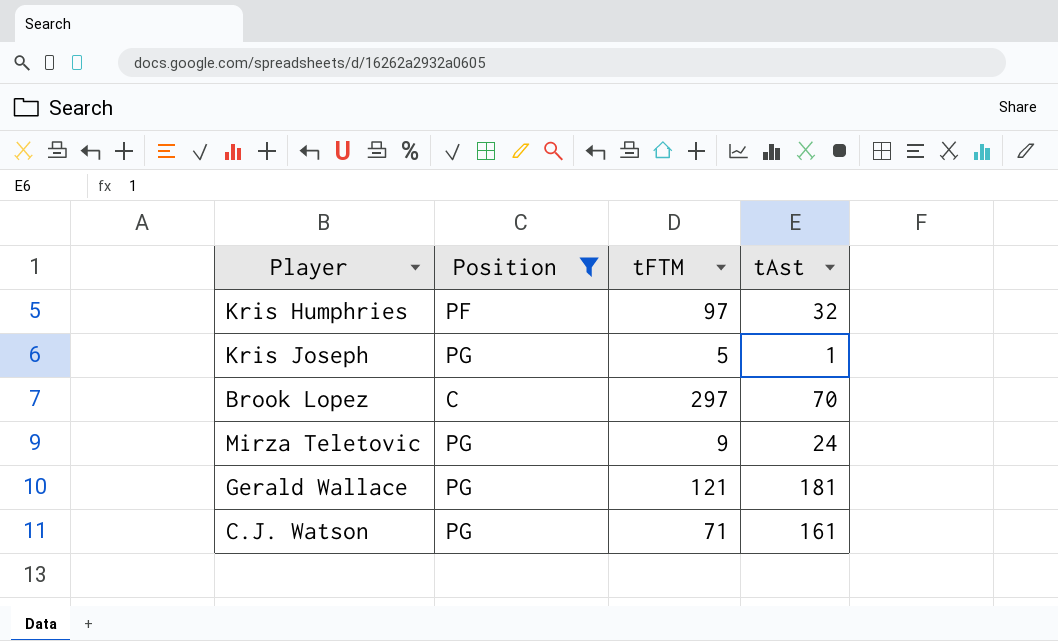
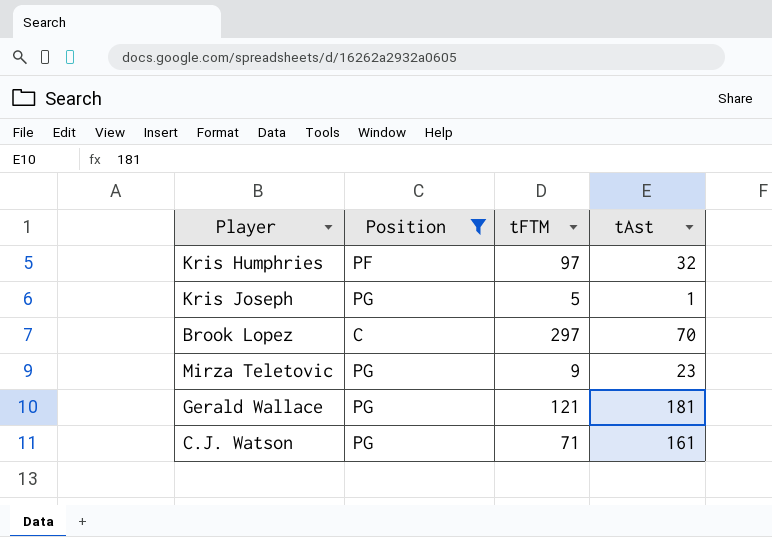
Mirza Teletovic | tAst: 24 -> 23

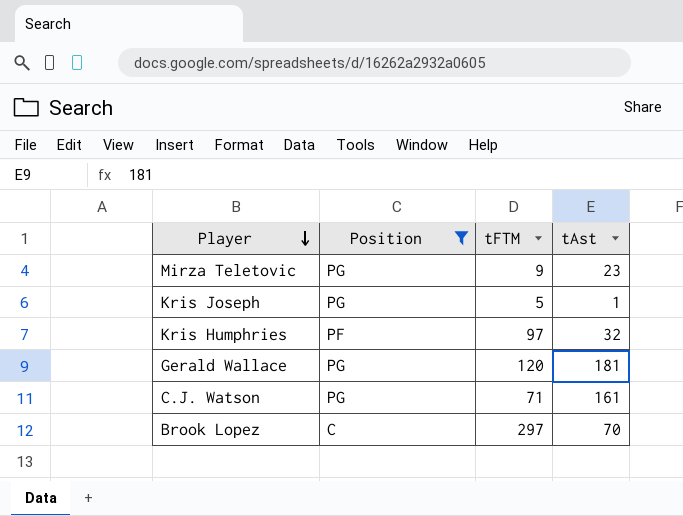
row order: none -> Player descending
Gerald Wallace | tFTM: 121 -> 120

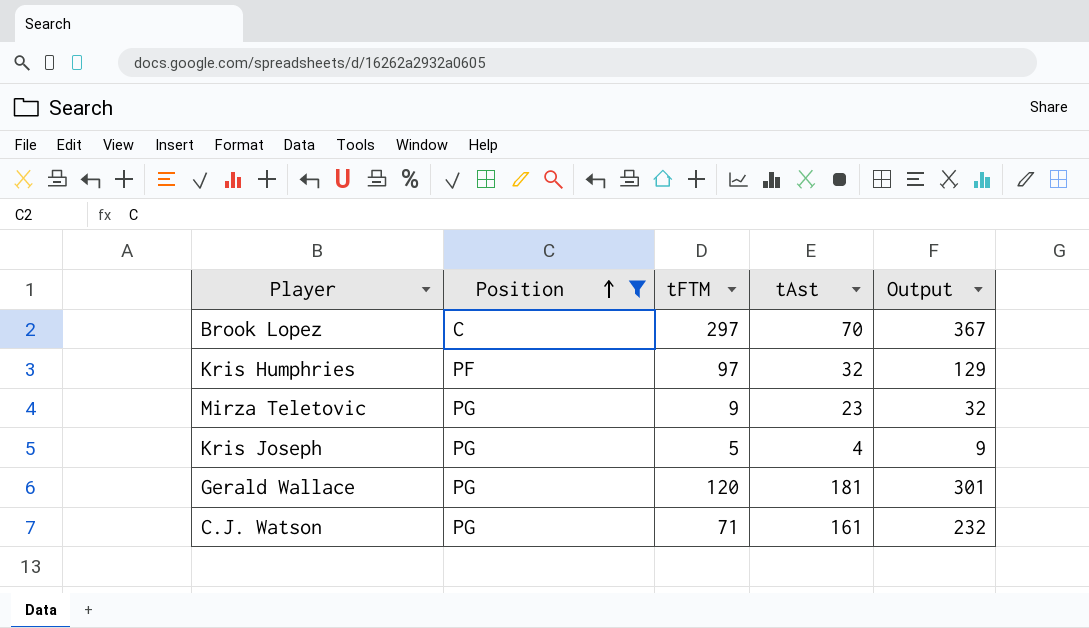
row order: Player descending -> Position ascending
column Output | formula: none -> [tFTM] + [tAst]
Kris Joseph | tAst: 1 -> 4

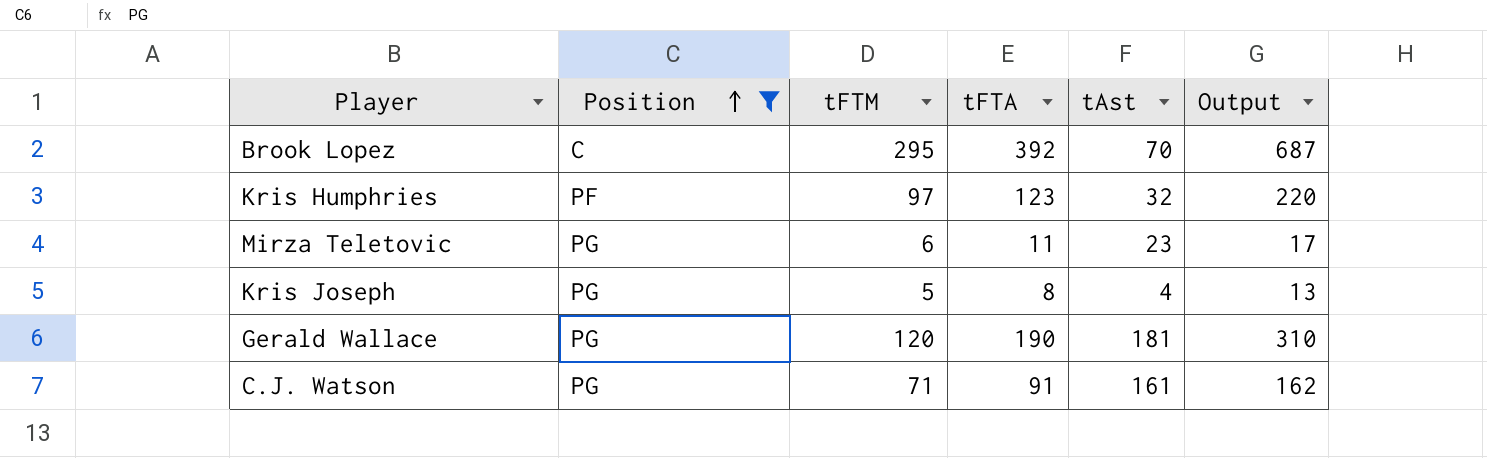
column tFTA | position: none -> 4
column Output | formula: [tFTM] + [tAst] -> [tFTM] + [tFTA]
Brook Lopez | tFTM: 297 -> 295
Mirza Teletovic | tFTM: 9 -> 6

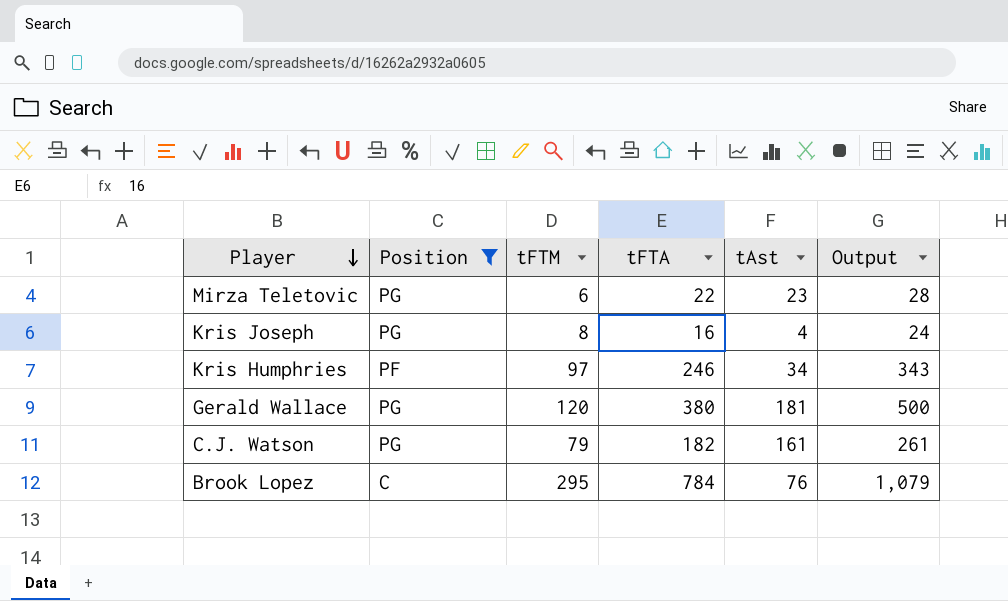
row order: Position ascending -> Player descending
Mirza Teletovic | tFTA: 11 -> 22
Mirza Teletovic | Output: 17 -> 28
Kris Joseph | tFTM: 5 -> 8
Kris Joseph | tFTA: 8 -> 16
Kris Joseph | Output: 13 -> 24
Kris Humphries | tFTA: 123 -> 246
Kris Humphries | tAst: 32 -> 34
Kris Humphries | Output: 220 -> 343
Gerald Wallace | tFTA: 190 -> 380
Gerald Wallace | Output: 310 -> 500
C.J. Watson | tFTM: 71 -> 79
C.J. Watson | tFTA: 91 -> 182
C.J. Watson | Output: 162 -> 261
Brook Lopez | tFTA: 392 -> 784
Brook Lopez | tAst: 70 -> 76
Brook Lopez | Output: 687 -> 1,079

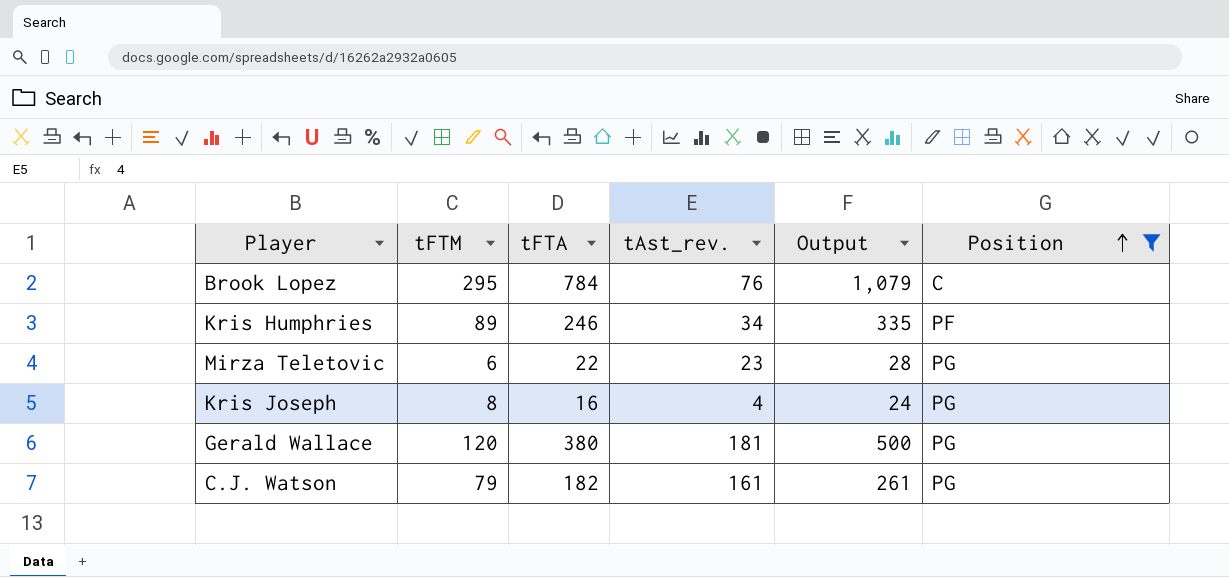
row order: Player descending -> Position ascending
column name: tAst -> tAst_rev.
column Position | position: 2 -> 6
Kris Humphries | tFTM: 97 -> 89
Kris Humphries | Output: 343 -> 335

